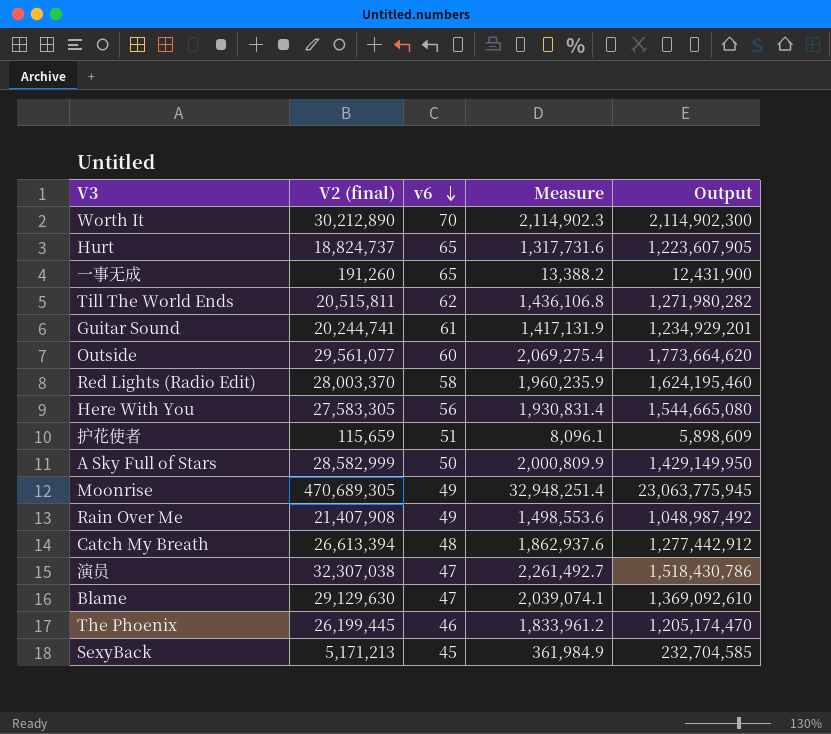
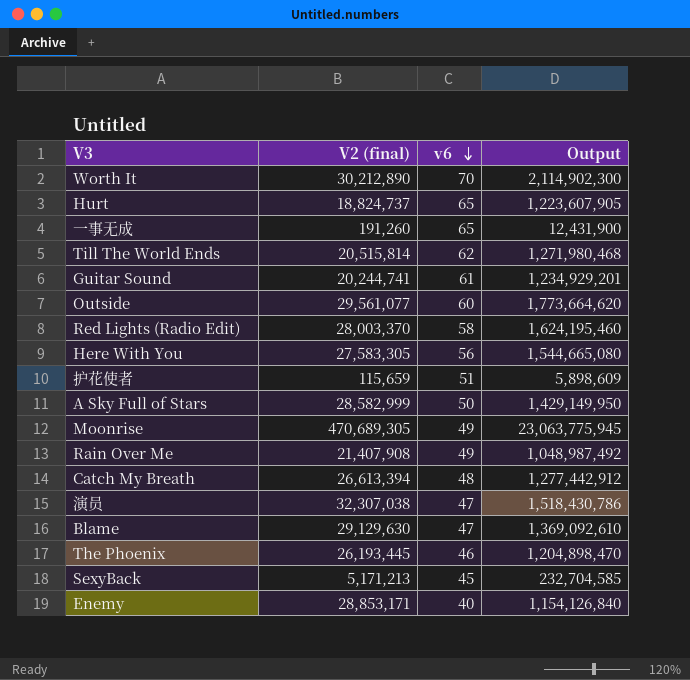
column Measure | formula: [V2 (final)] * 0.07 -> none
Till The World Ends | V2 (final): 20,515,811 -> 20,515,814
Till The World Ends | Output: 1,271,980,282 -> 1,271,980,468
The Phoenix | V2 (final): 26,199,445 -> 26,193,445
The Phoenix | Output: 1,205,174,470 -> 1,204,898,470
row Enemy: none -> 28,853,171 | 40 | 1,154,126,840

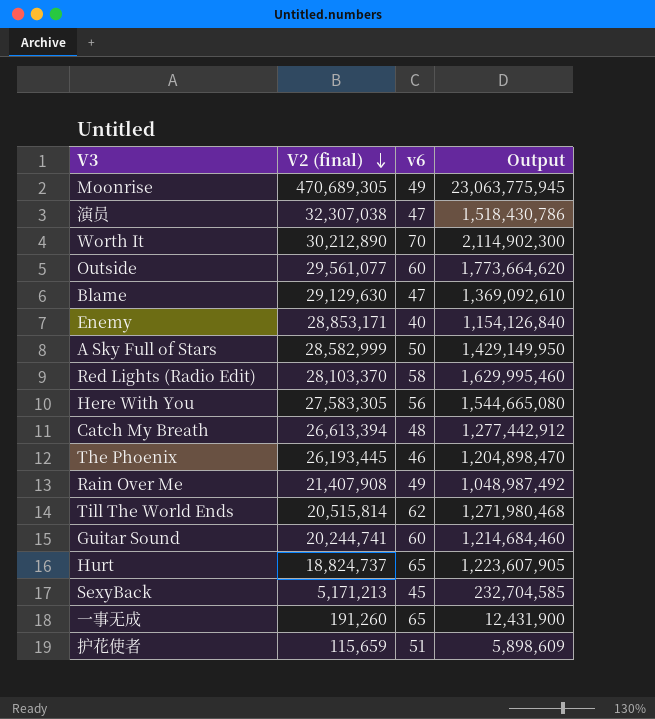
row order: v6 descending -> V2 (final) descending
Red Lights (Radio Edit) | V2 (final): 28,003,370 -> 28,103,370
Red Lights (Radio Edit) | Output: 1,624,195,460 -> 1,629,995,460
Guitar Sound | v6: 61 -> 60
Guitar Sound | Output: 1,234,929,201 -> 1,214,684,460

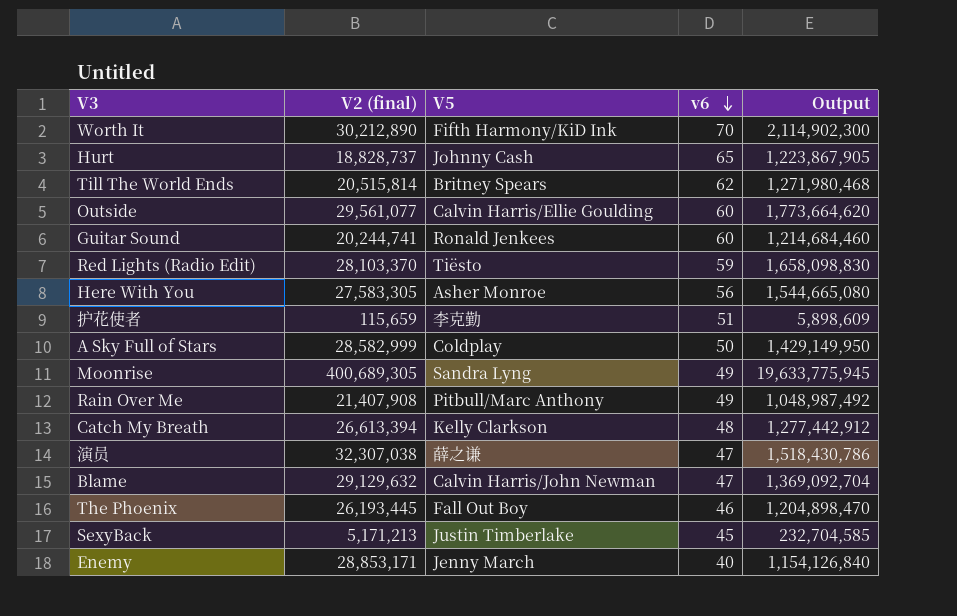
row order: V2 (final) descending -> v6 descending
column V5 | position: none -> 3
row 一事无成: 191,260 | 65 | 12,431,900 -> none
Hurt | V2 (final): 18,824,737 -> 18,828,737
Hurt | Output: 1,223,607,905 -> 1,223,867,905
Red Lights (Radio Edit) | v6: 58 -> 59
Red Lights (Radio Edit) | Output: 1,629,995,460 -> 1,658,098,830
Moonrise | V2 (final): 470,689,305 -> 400,689,305
Moonrise | Output: 23,063,775,945 -> 19,633,775,945
Blame | V2 (final): 29,129,630 -> 29,129,632
Blame | Output: 1,369,092,610 -> 1,369,092,704

